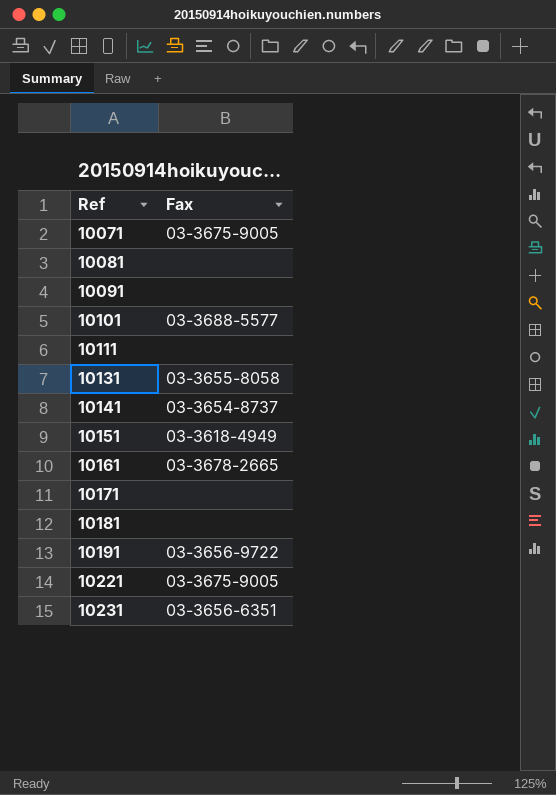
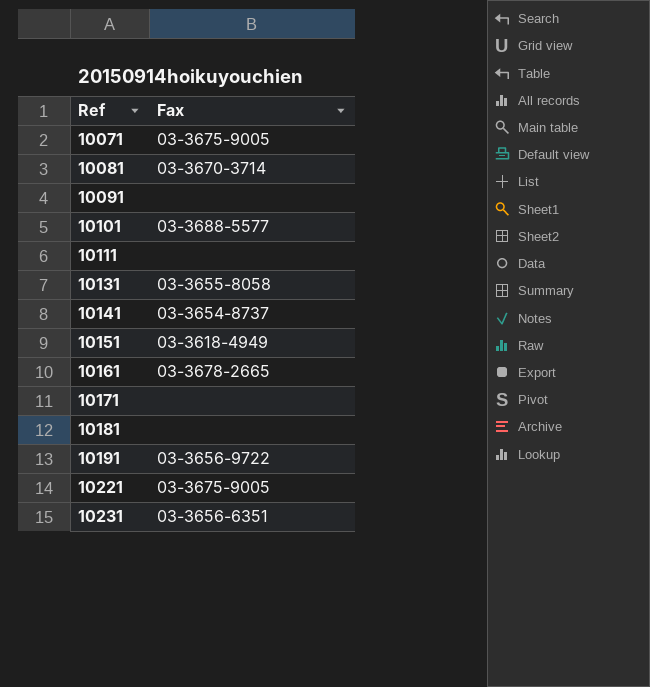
10081 | Fax: none -> 03-3670-3714

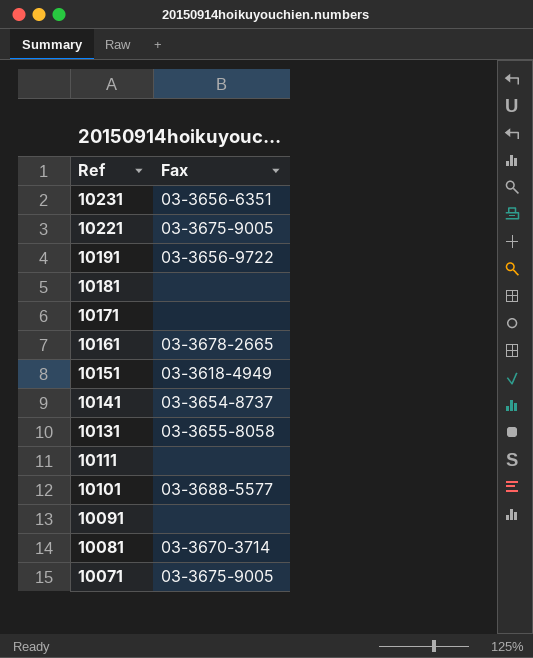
row order: Ref ascending -> Ref descending

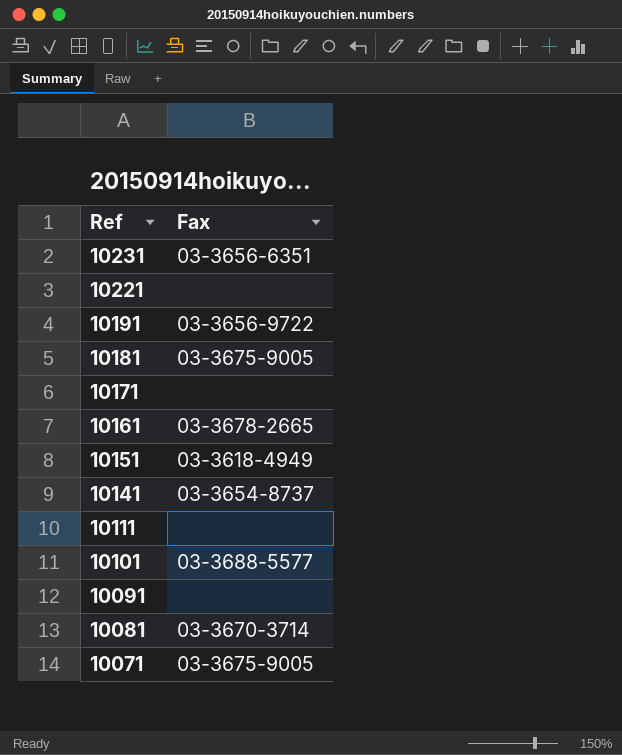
row 10131: 03-3655-8058 -> none
10221 | Fax: 03-3675-9005 -> none
10181 | Fax: none -> 03-3675-9005

